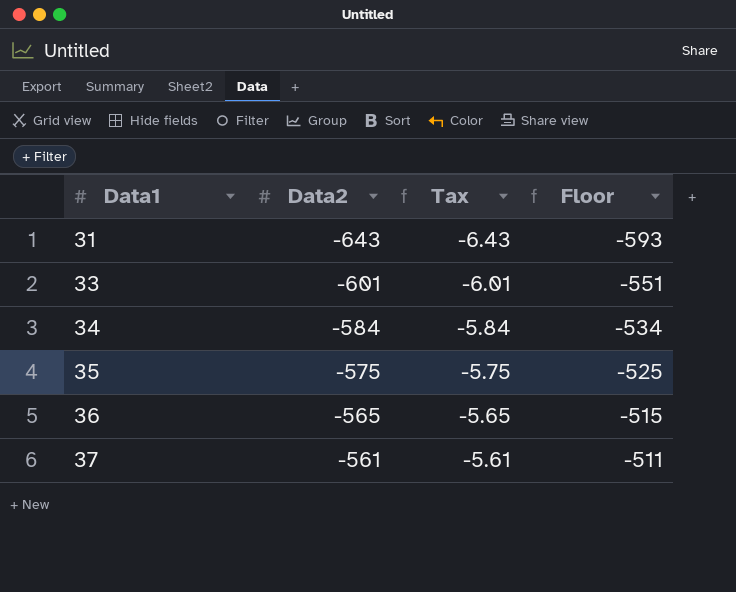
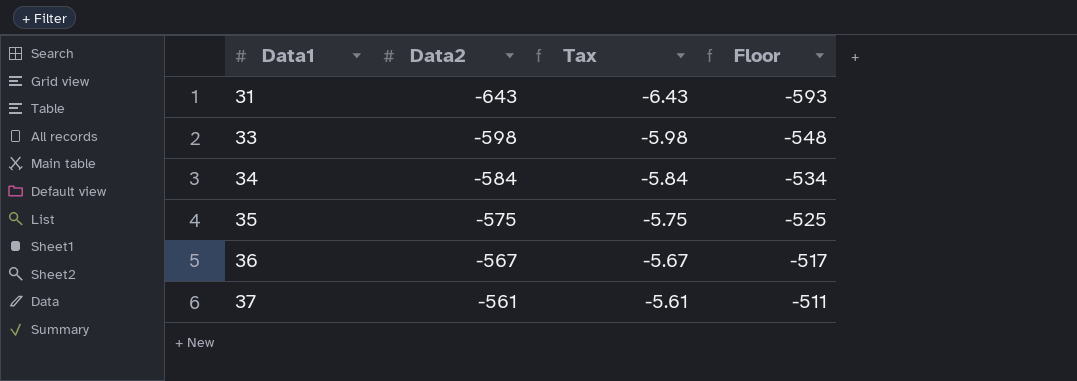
33 | Data2: -601 -> -598
33 | Tax: -6.01 -> -5.98
33 | Floor: -551 -> -548
36 | Data2: -565 -> -567
36 | Tax: -5.65 -> -5.67
36 | Floor: -515 -> -517

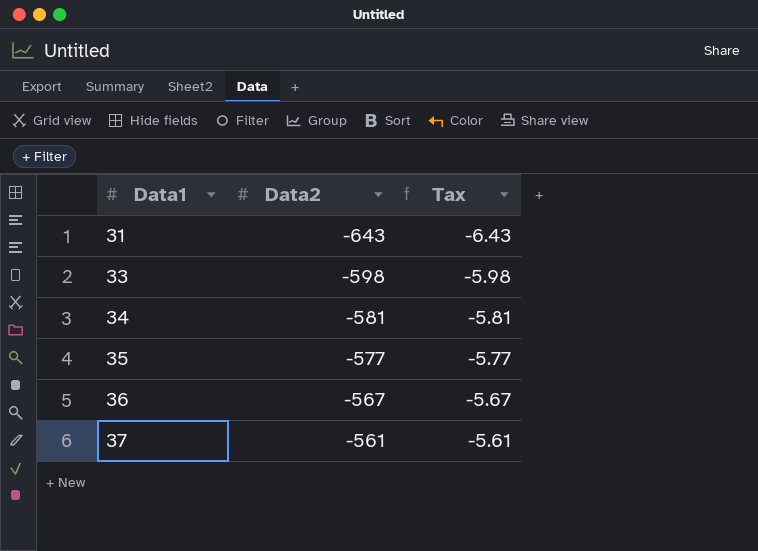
column Floor | formula: [Data2] + 50 -> none
34 | Data2: -584 -> -581
34 | Tax: -5.84 -> -5.81
35 | Data2: -575 -> -577
35 | Tax: -5.75 -> -5.77

